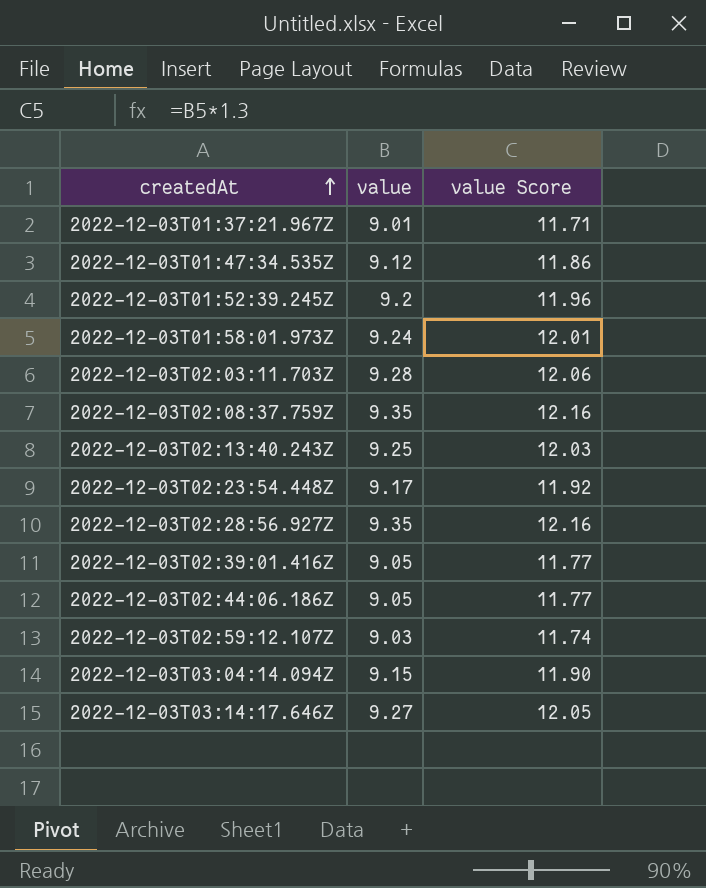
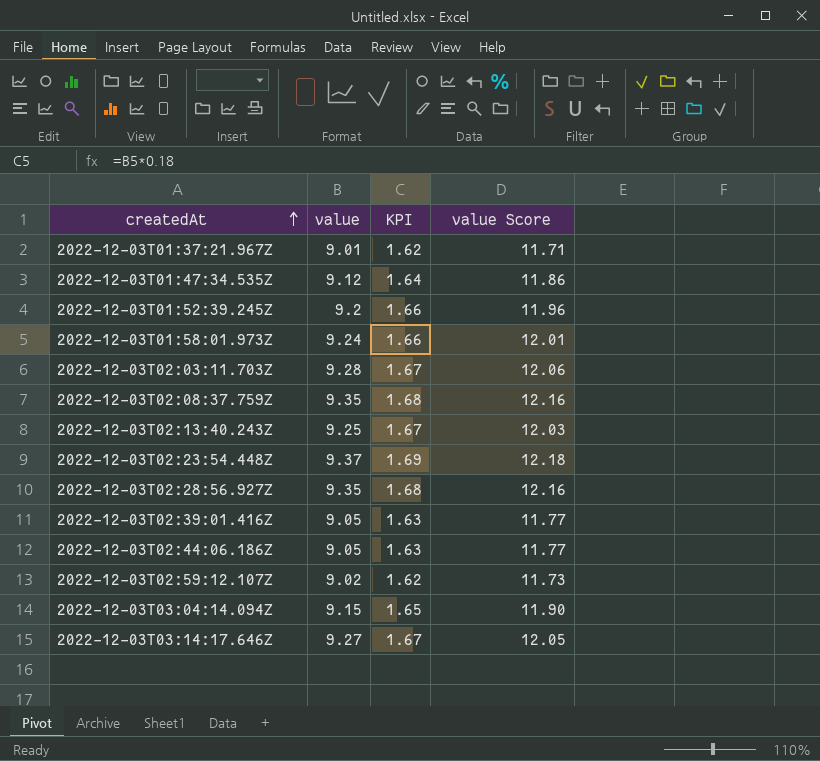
column KPI | formula: none -> [value] * 0.18
2022-12-03T02:23:54.448Z | value: 9.17 -> 9.37
2022-12-03T02:23:54.448Z | value Score: 11.92 -> 12.18
2022-12-03T02:59:12.107Z | value: 9.03 -> 9.02
2022-12-03T02:59:12.107Z | value Score: 11.74 -> 11.73

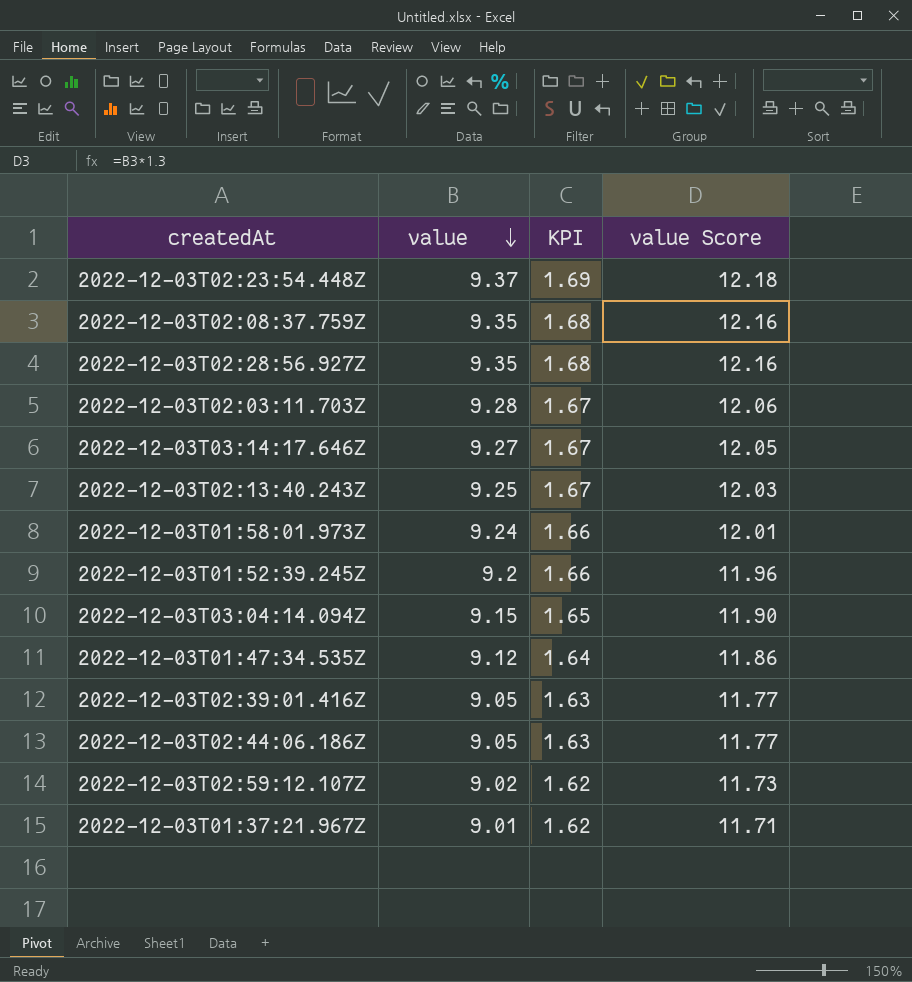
row order: createdAt ascending -> value descending

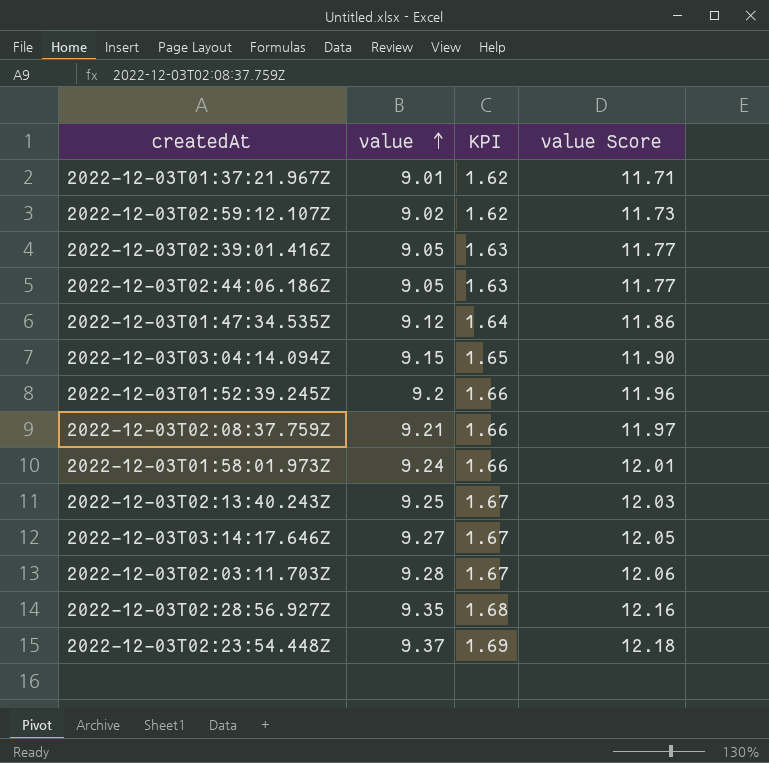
row order: value descending -> value ascending
2022-12-03T02:08:37.759Z | value: 9.35 -> 9.21
2022-12-03T02:08:37.759Z | KPI: 1.68 -> 1.66
2022-12-03T02:08:37.759Z | value Score: 12.16 -> 11.97

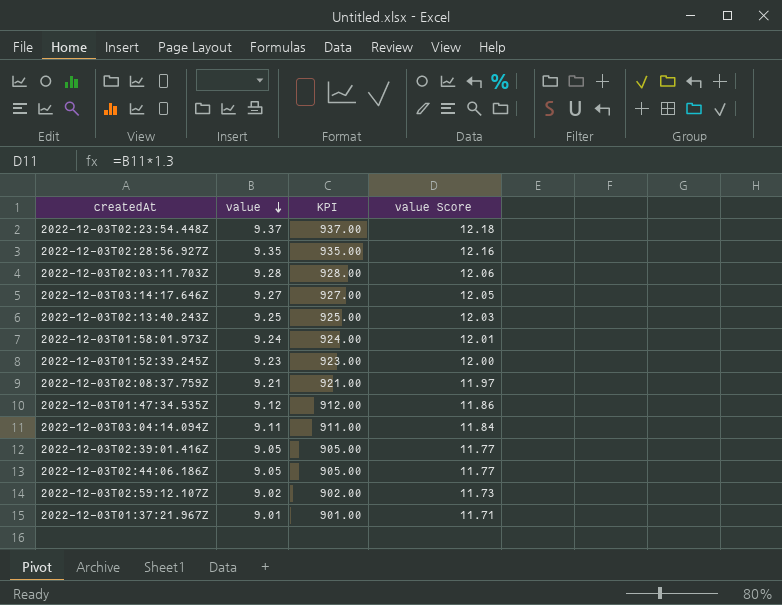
row order: value ascending -> value descending
column KPI | formula: [value] * 0.18 -> [value] * 100
2022-12-03T01:52:39.245Z | value: 9.2 -> 9.23
2022-12-03T01:52:39.245Z | value Score: 11.96 -> 12.00
2022-12-03T03:04:14.094Z | value: 9.15 -> 9.11
2022-12-03T03:04:14.094Z | value Score: 11.90 -> 11.84

